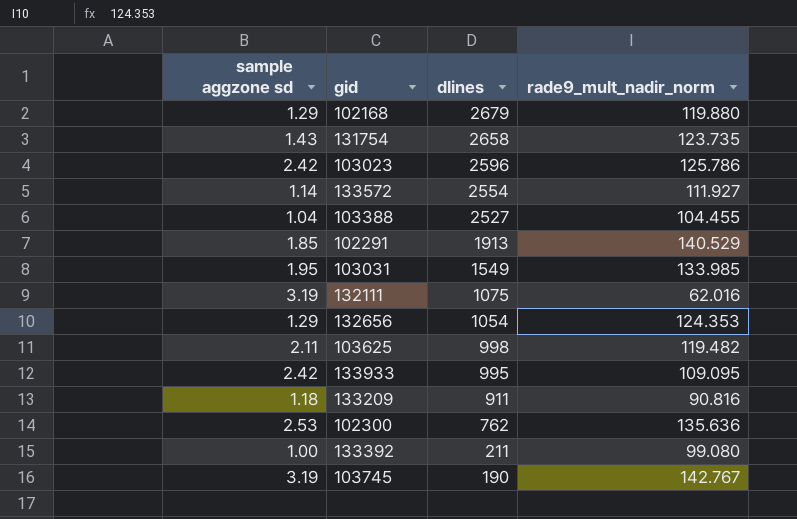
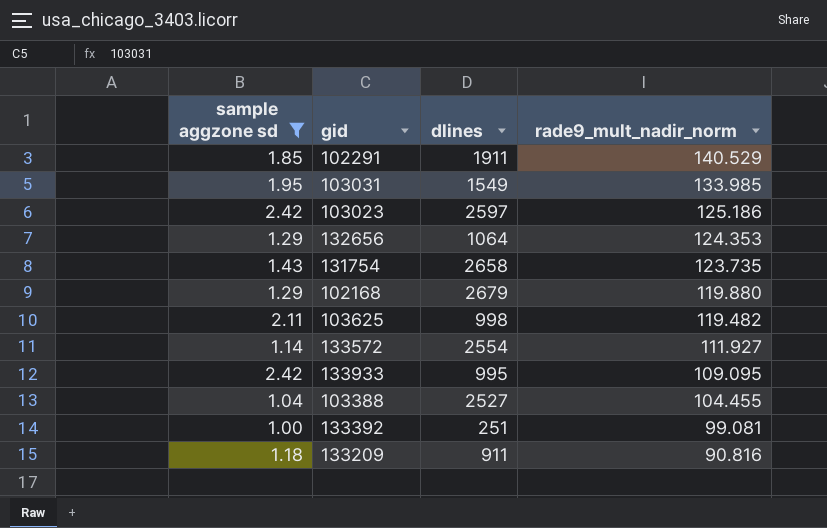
filter: none -> sample aggzone sd <= 2.42
row order: dlines descending -> rade9_mult_nadir_norm descending
102291 | dlines: 1913 -> 1911
103023 | dlines: 2596 -> 2597
103023 | rade9_mult_nadir_norm: 125.786 -> 125.186
132656 | dlines: 1054 -> 1064
133392 | dlines: 211 -> 251
133392 | rade9_mult_nadir_norm: 99.080 -> 99.081

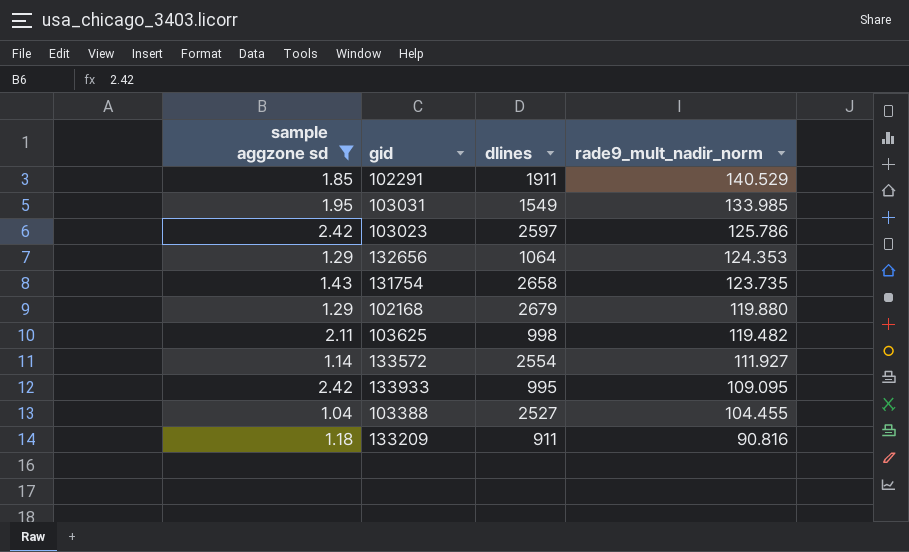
row 133392: 1.00 | 251 | 99.081 -> none
103023 | rade9_mult_nadir_norm: 125.186 -> 125.786

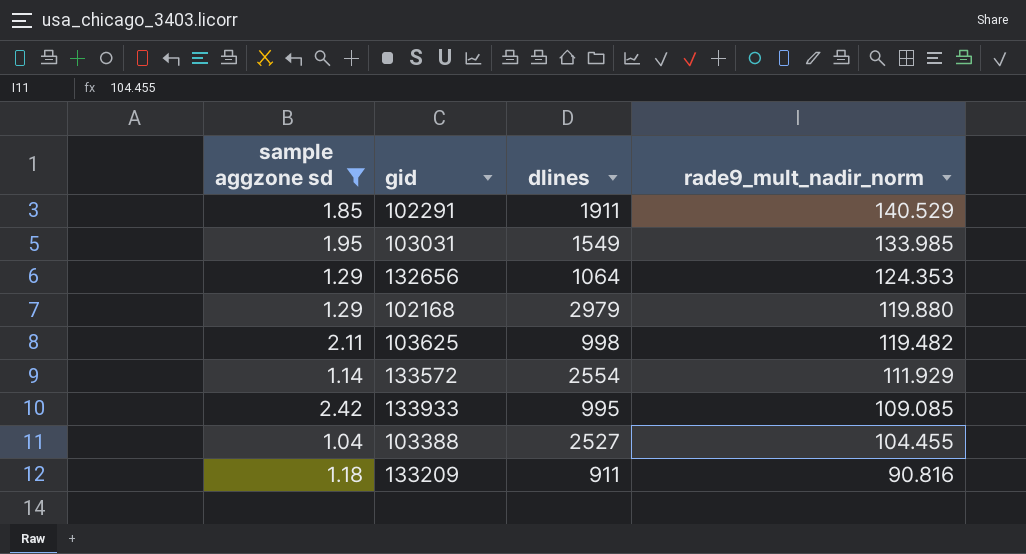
row 103023: 2.42 | 2597 | 125.786 -> none
row 131754: 1.43 | 2658 | 123.735 -> none
102168 | dlines: 2679 -> 2979
133572 | rade9_mult_nadir_norm: 111.927 -> 111.929
133933 | rade9_mult_nadir_norm: 109.095 -> 109.085

